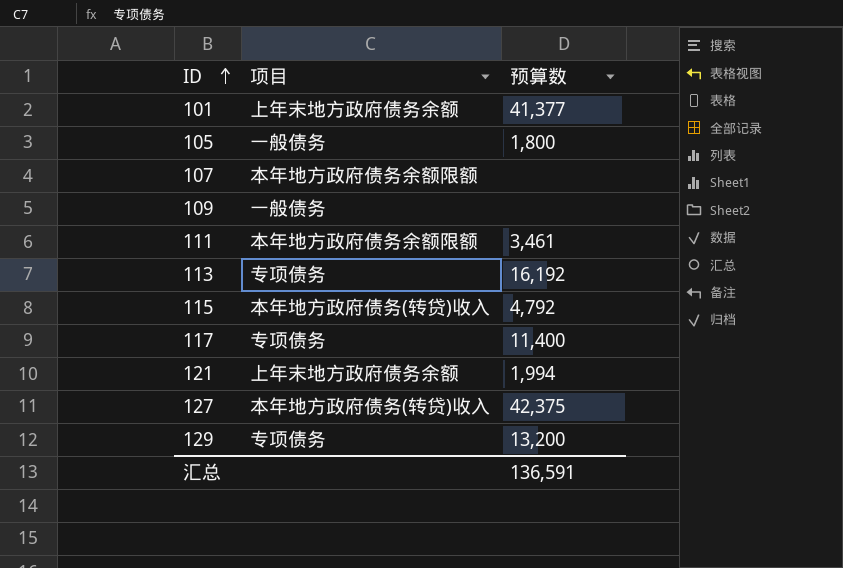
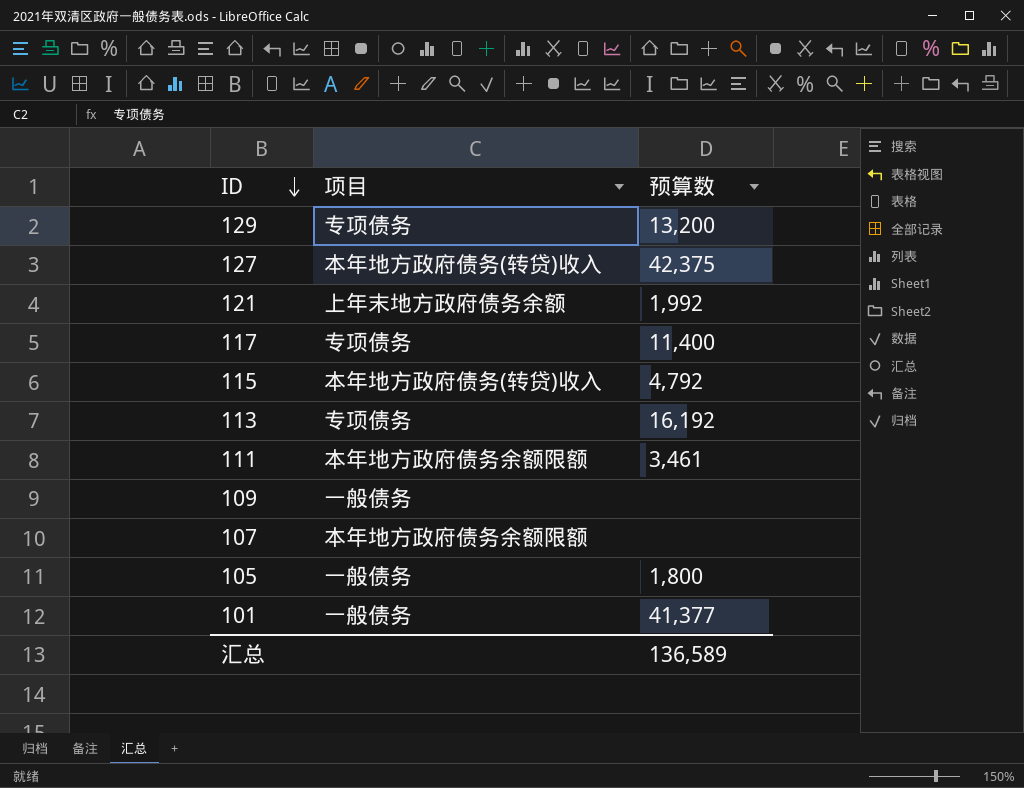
row order: ID ascending -> ID descending
121 | 预算数: 1,994 -> 1,992
101 | 项目: 上年末地方政府债务余额 -> 一般债务
汇总 | 预算数: 136,591 -> 136,589

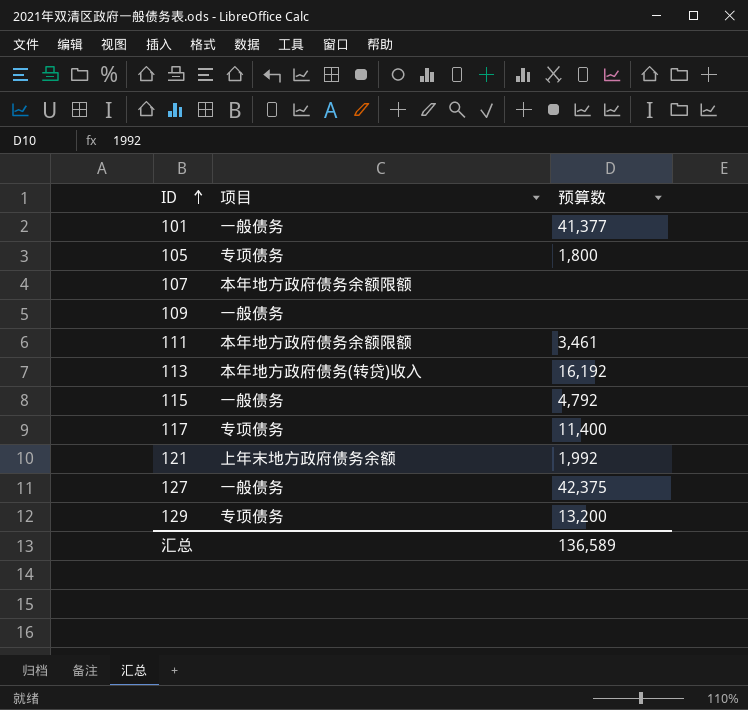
row order: ID descending -> ID ascending
105 | 项目: 一般债务 -> 专项债务
113 | 项目: 专项债务 -> 本年地方政府债务(转贷)收入
115 | 项目: 本年地方政府债务(转贷)收入 -> 一般债务
127 | 项目: 本年地方政府债务(转贷)收入 -> 一般债务

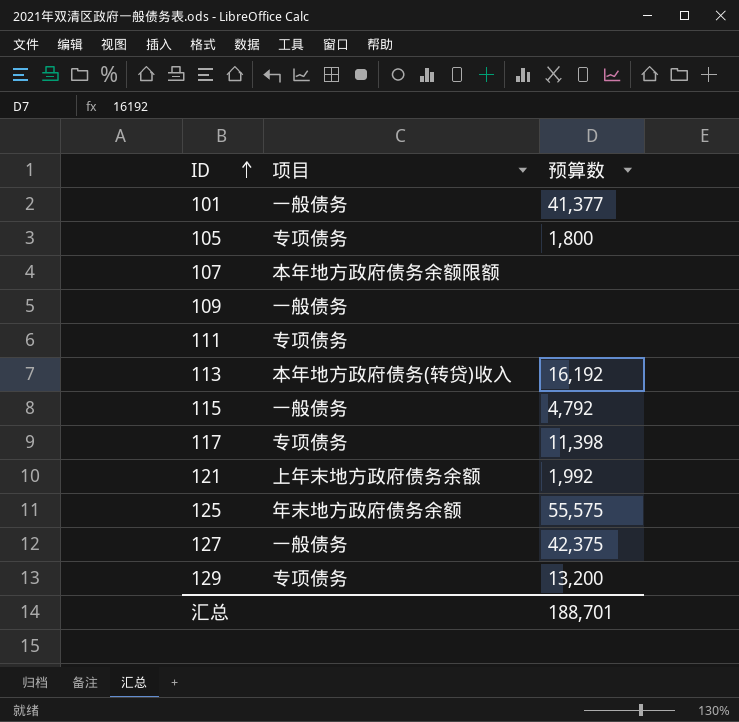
111 | 项目: 本年地方政府债务余额限额 -> 专项债务
111 | 预算数: 3,461 -> none
117 | 预算数: 11,400 -> 11,398
row 125: none -> 年末地方政府债务余额 | 55,575
汇总 | 预算数: 136,589 -> 188,701

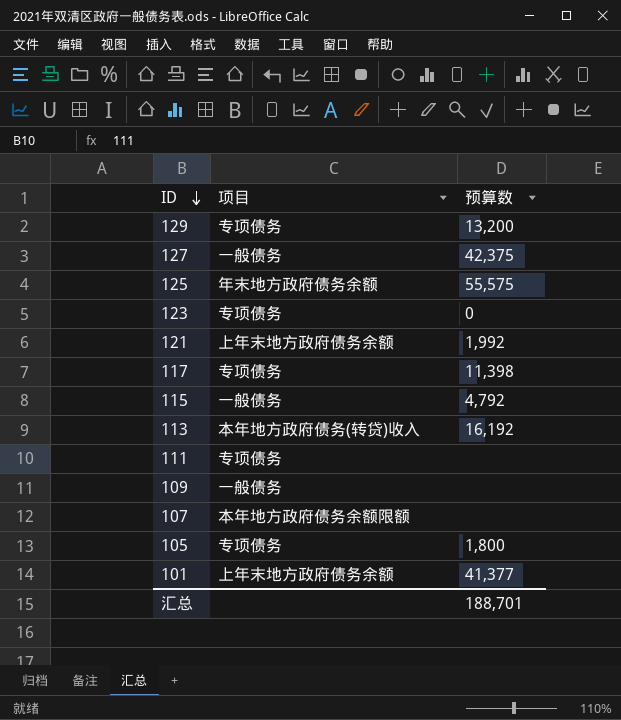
row order: ID ascending -> ID descending
row 123: none -> 专项债务 | 0
101 | 项目: 一般债务 -> 上年末地方政府债务余额

